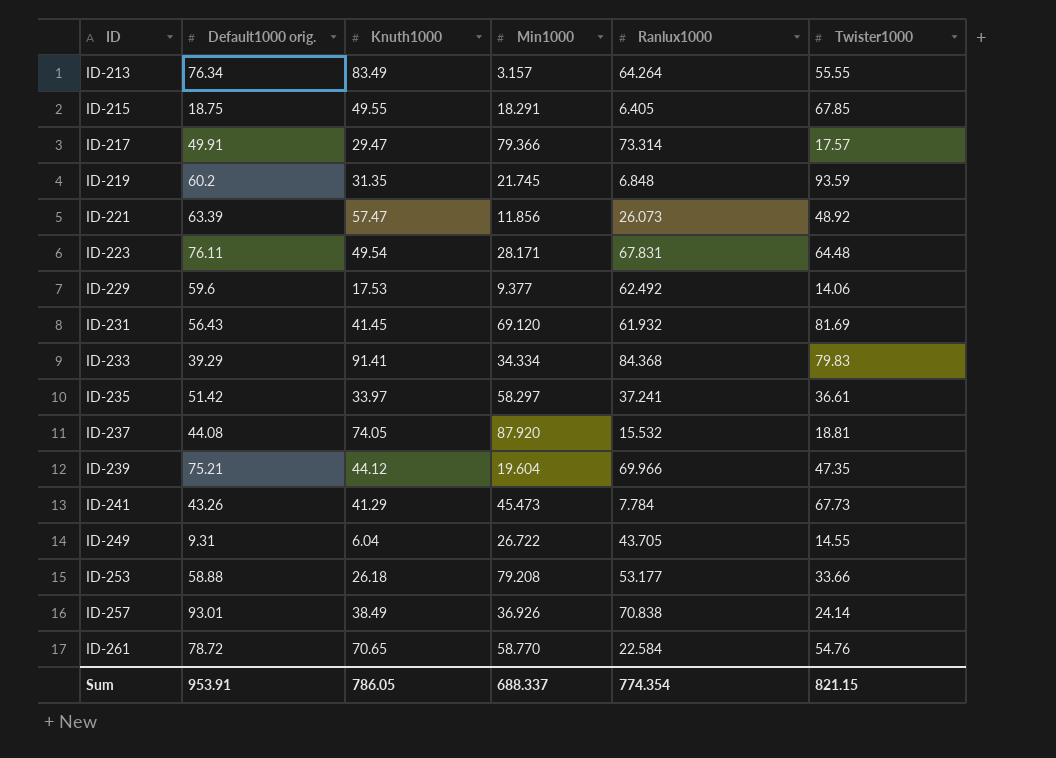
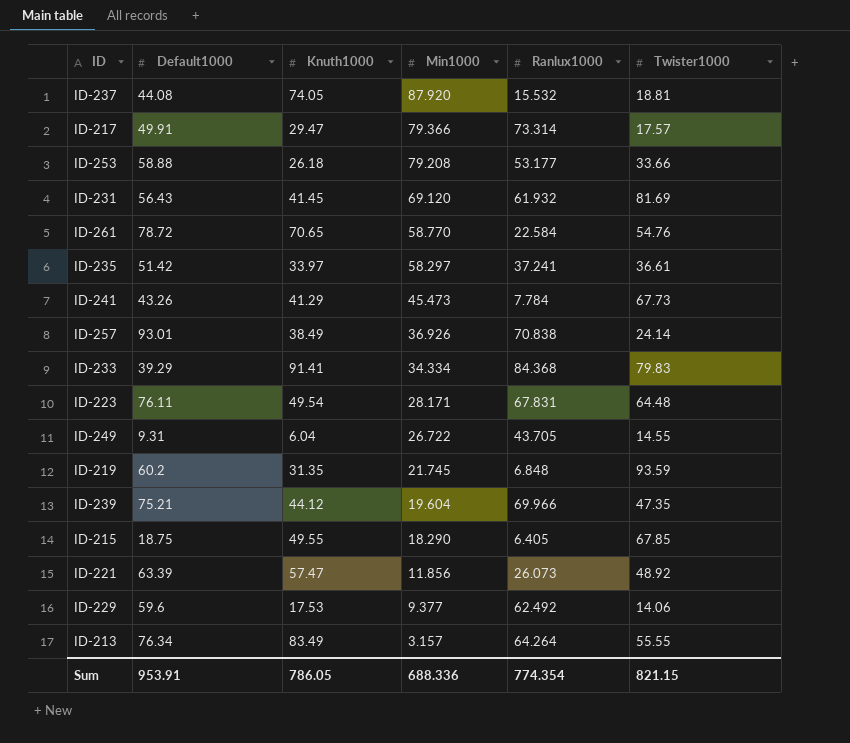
row order: ID ascending -> Min1000 descending
column name: Default1000 orig. -> Default1000
ID-215 | Min1000: 18.291 -> 18.290
Sum | Min1000: 688.337 -> 688.336

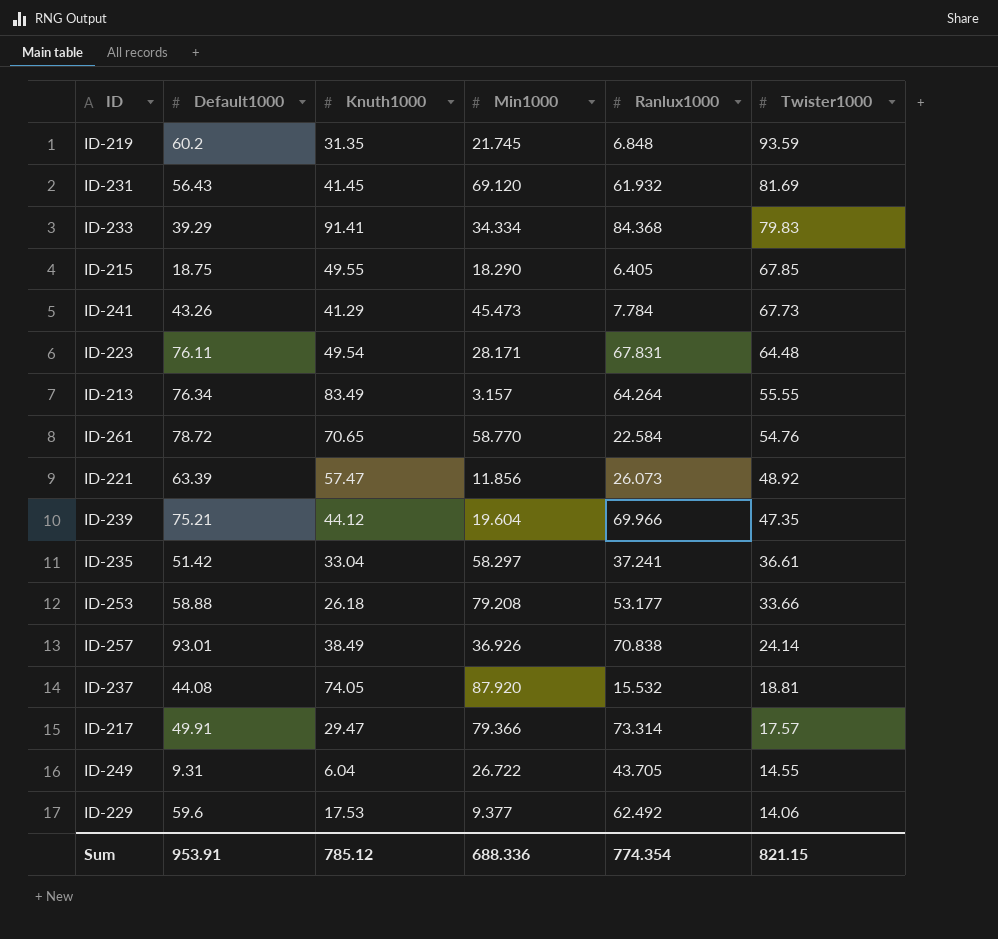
row order: Min1000 descending -> Twister1000 descending
ID-235 | Knuth1000: 33.97 -> 33.04
Sum | Knuth1000: 786.05 -> 785.12

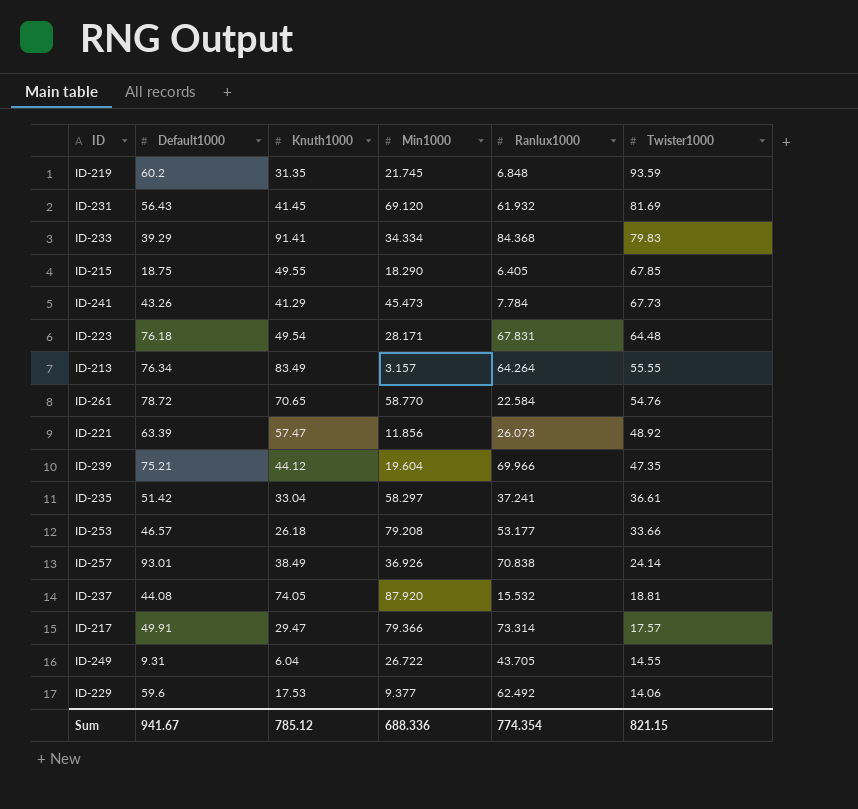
ID-223 | Default1000: 76.11 -> 76.18
ID-253 | Default1000: 58.88 -> 46.57
Sum | Default1000: 953.91 -> 941.67

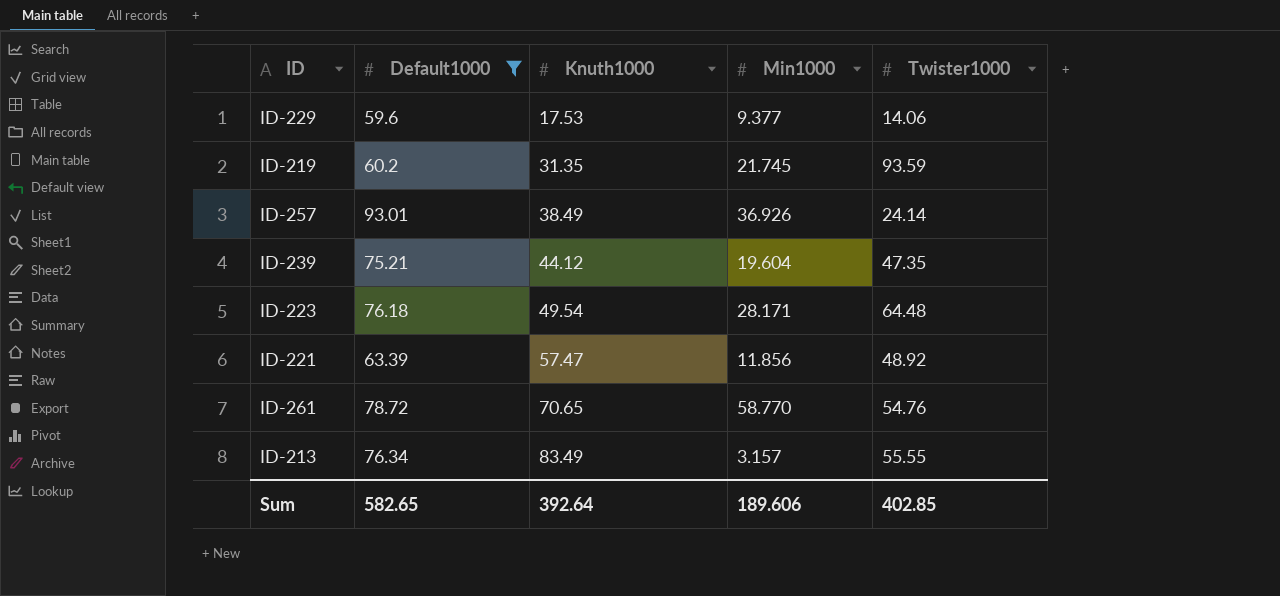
filter: none -> Default1000 >= 59.6
row order: Twister1000 descending -> Knuth1000 ascending
column Ranlux1000 | position: 5 -> none
Sum | Default1000: 941.67 -> 582.65
Sum | Knuth1000: 785.12 -> 392.64
Sum | Min1000: 688.336 -> 189.606
Sum | Twister1000: 821.15 -> 402.85

